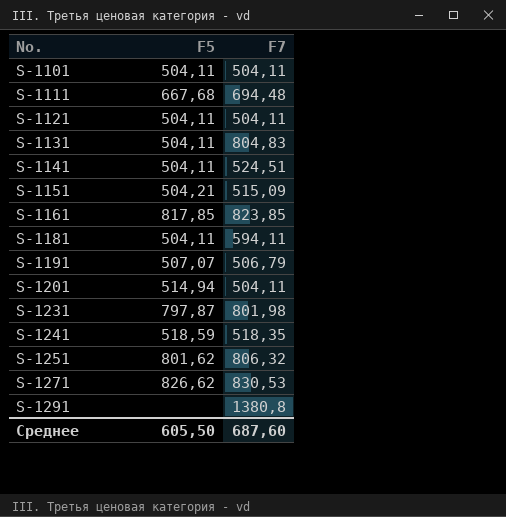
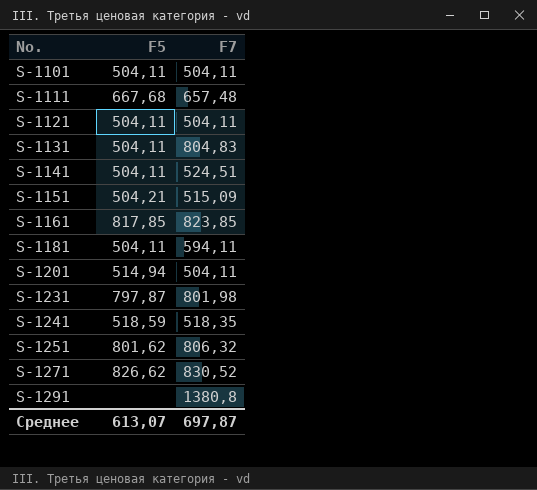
row S-1191: 507,07 | 506,79 -> none
S-1111 | F7: 694,48 -> 657,48
S-1271 | F7: 830,53 -> 830,52
Среднее | F5: 605,50 -> 613,07
Среднее | F7: 687,60 -> 697,87

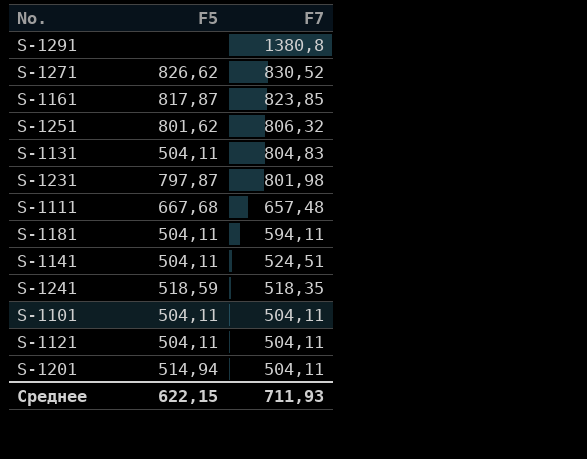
row order: No. ascending -> F7 descending
row S-1151: 504,21 | 515,09 -> none
S-1161 | F5: 817,85 -> 817,87
Среднее | F5: 613,07 -> 622,15
Среднее | F7: 697,87 -> 711,93

